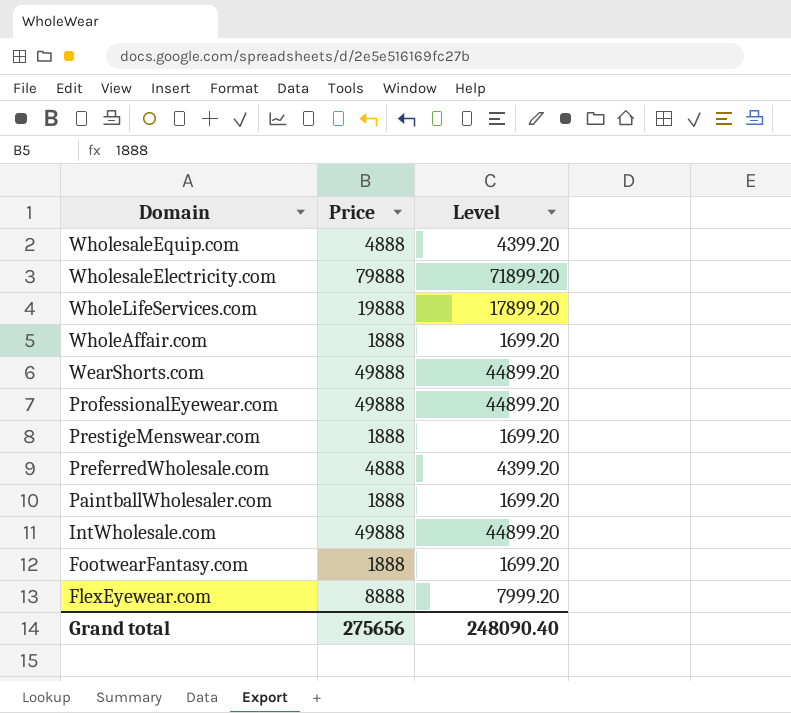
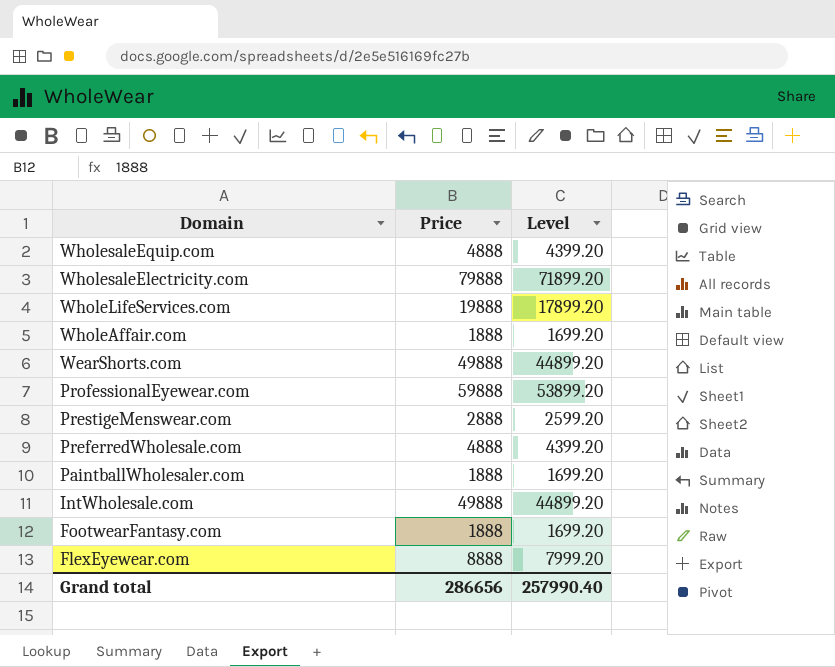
ProfessionalEyewear.com | Price: 49888 -> 59888
ProfessionalEyewear.com | Level: 44899.20 -> 53899.20
PrestigeMenswear.com | Price: 1888 -> 2888
PrestigeMenswear.com | Level: 1699.20 -> 2599.20
Grand total | Price: 275656 -> 286656
Grand total | Level: 248090.40 -> 257990.40

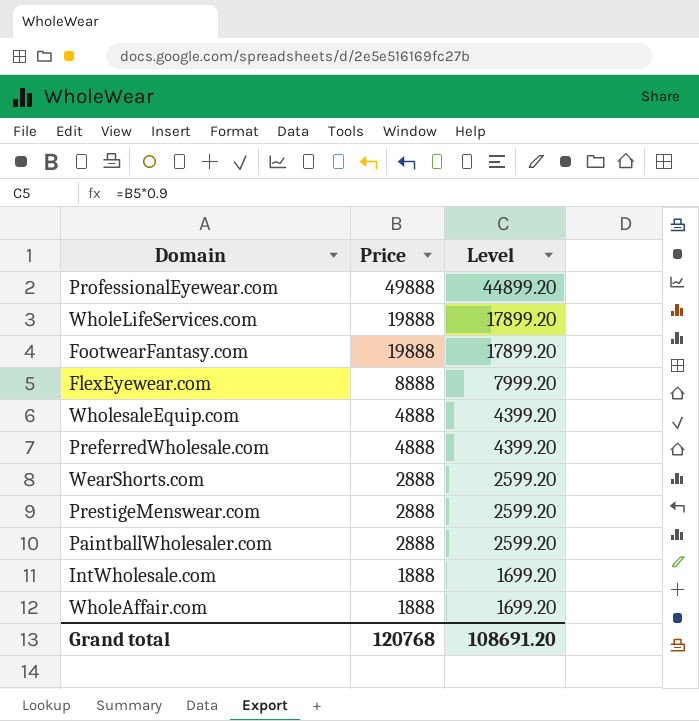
row order: Domain descending -> Price descending
row WholesaleElectricity.com: 79888 | 71899.20 -> none
ProfessionalEyewear.com | Price: 59888 -> 49888
ProfessionalEyewear.com | Level: 53899.20 -> 44899.20
FootwearFantasy.com | Price: 1888 -> 19888
FootwearFantasy.com | Level: 1699.20 -> 17899.20
WearShorts.com | Price: 49888 -> 2888
WearShorts.com | Level: 44899.20 -> 2599.20
PaintballWholesaler.com | Price: 1888 -> 2888
PaintballWholesaler.com | Level: 1699.20 -> 2599.20
IntWholesale.com | Price: 49888 -> 1888
IntWholesale.com | Level: 44899.20 -> 1699.20
Grand total | Price: 286656 -> 120768
Grand total | Level: 257990.40 -> 108691.20

